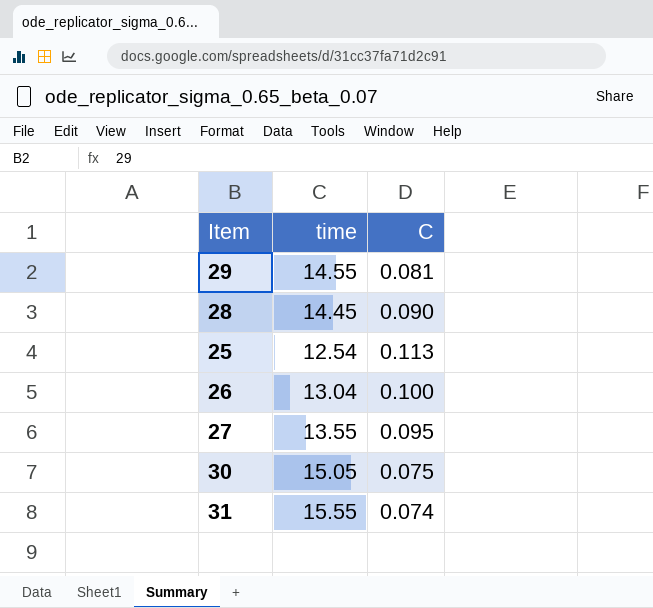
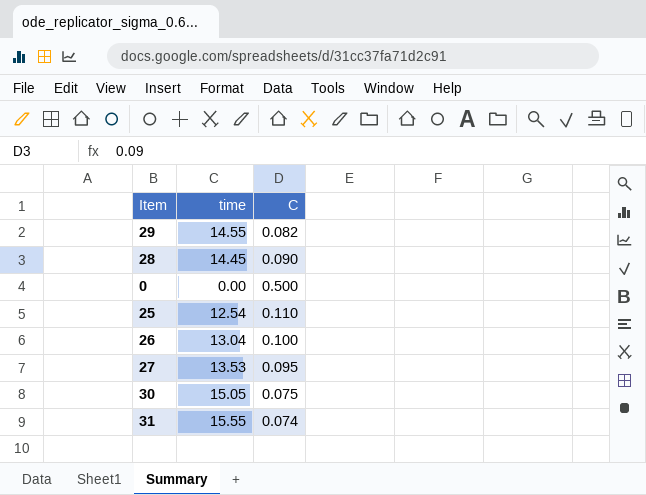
29 | C: 0.081 -> 0.082
row 0: none -> 0.00 | 0.500
25 | C: 0.113 -> 0.110
27 | time: 13.55 -> 13.53

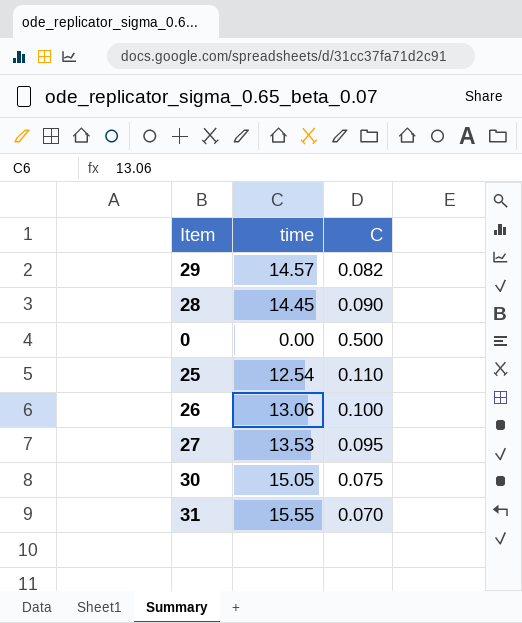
29 | time: 14.55 -> 14.57
26 | time: 13.04 -> 13.06
31 | C: 0.074 -> 0.070

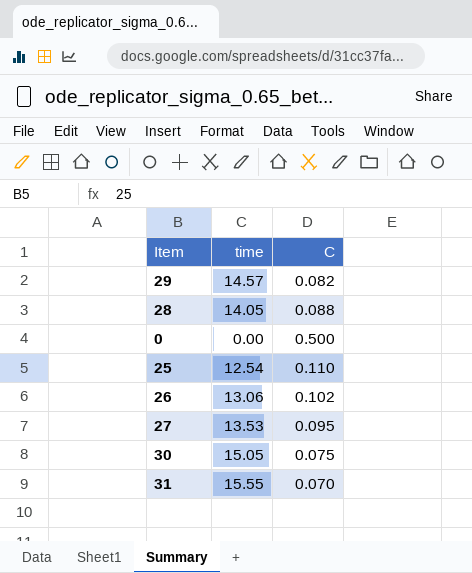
28 | time: 14.45 -> 14.05
28 | C: 0.090 -> 0.088
26 | C: 0.100 -> 0.102

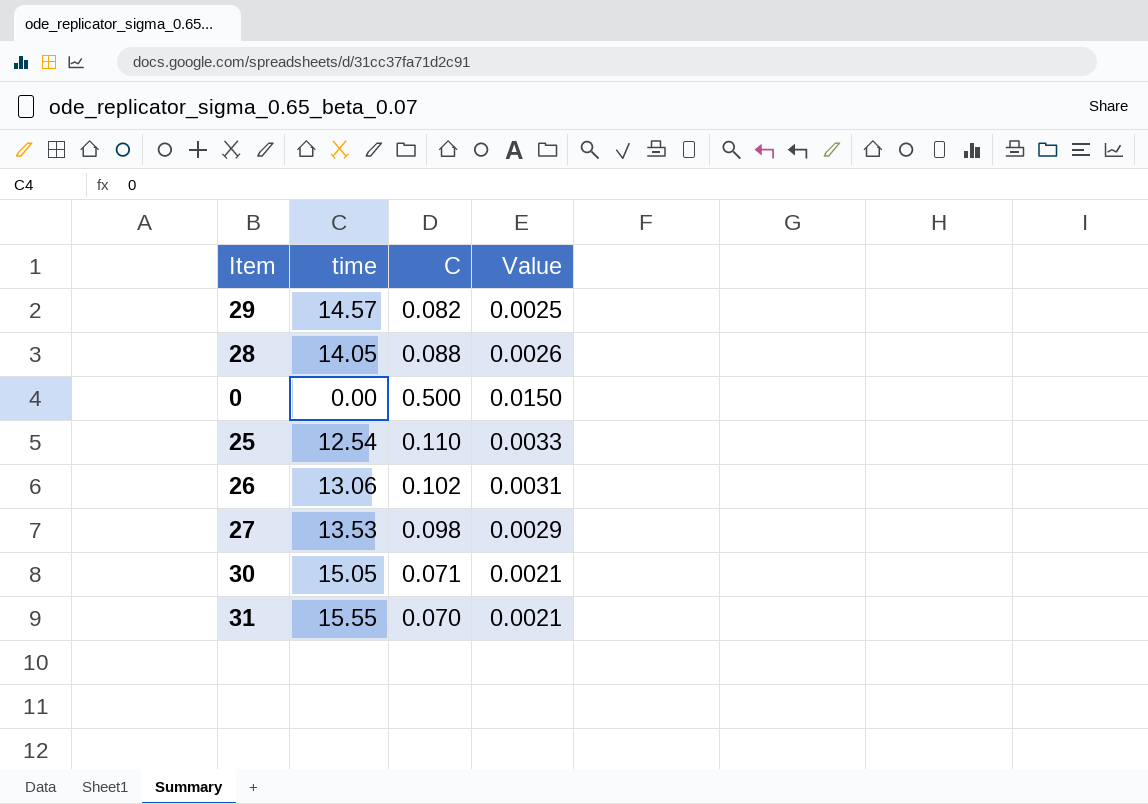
column Value | formula: none -> [C] * 0.03
27 | C: 0.095 -> 0.098
30 | C: 0.075 -> 0.071

